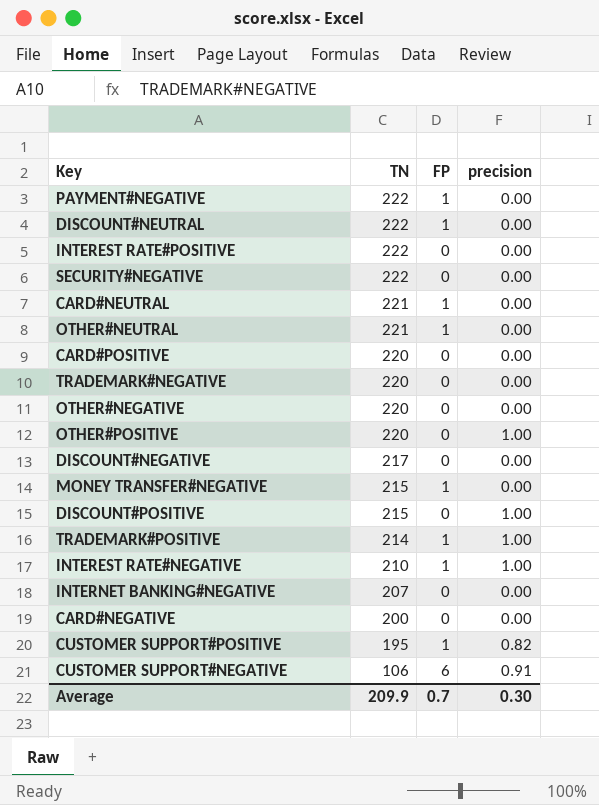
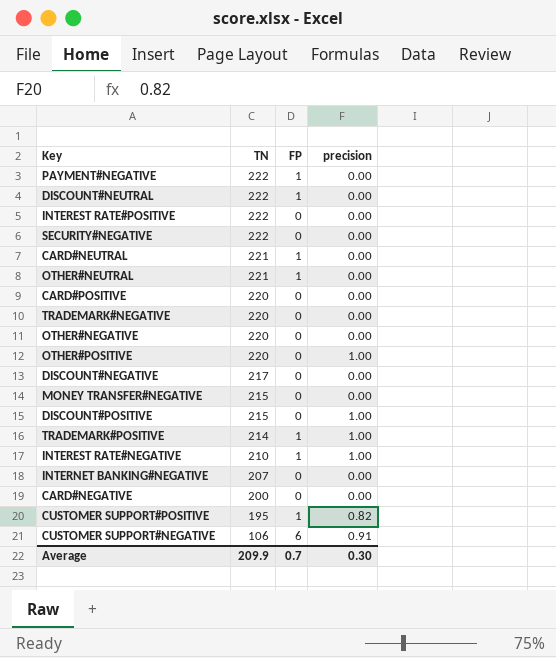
MONEY TRANSFER#NEGATIVE | FP: 1 -> 0

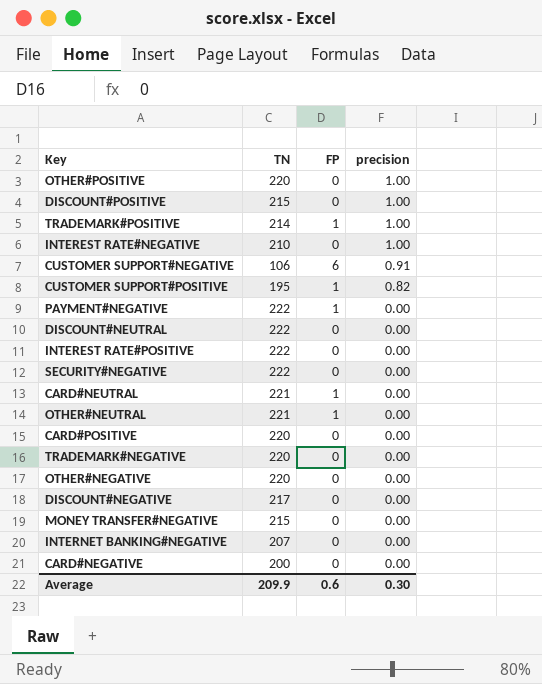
row order: TN descending -> precision descending
INTEREST RATE#NEGATIVE | FP: 1 -> 0
DISCOUNT#NEUTRAL | FP: 1 -> 0
Average | FP: 0.7 -> 0.6

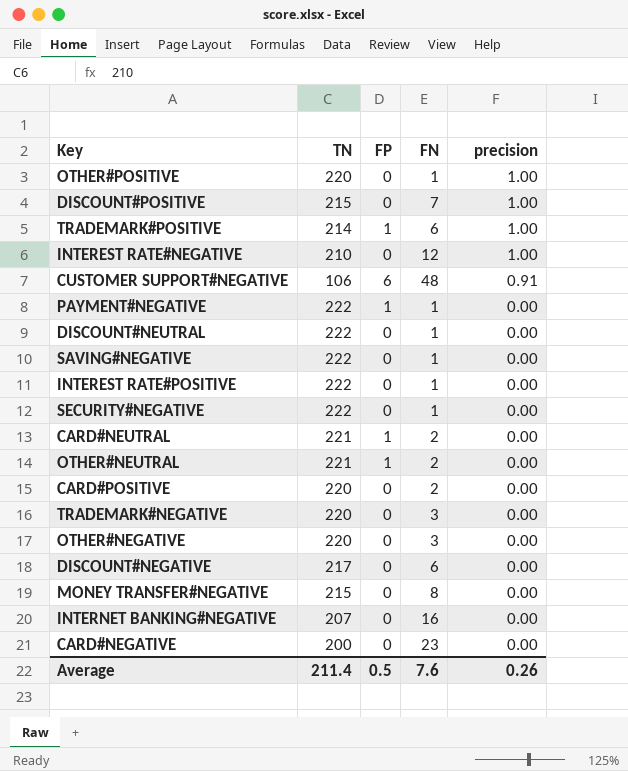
column FN | position: none -> 4
row CUSTOMER SUPPORT#POSITIVE: 195 | 1 | 0.82 -> none
row SAVING#NEGATIVE: none -> 222 | 0 | 1 | 0.00
Average | TN: 209.9 -> 211.4
Average | FP: 0.6 -> 0.5
Average | precision: 0.30 -> 0.26

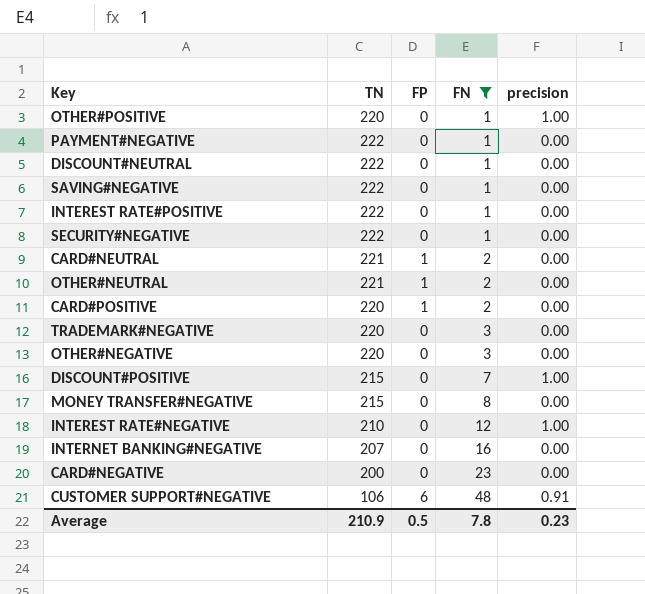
filter: none -> FN != 6
row order: precision descending -> FN ascending
PAYMENT#NEGATIVE | FP: 1 -> 0
CARD#POSITIVE | FP: 0 -> 1
Average | TN: 211.4 -> 210.9
Average | FN: 7.6 -> 7.8
Average | precision: 0.26 -> 0.23

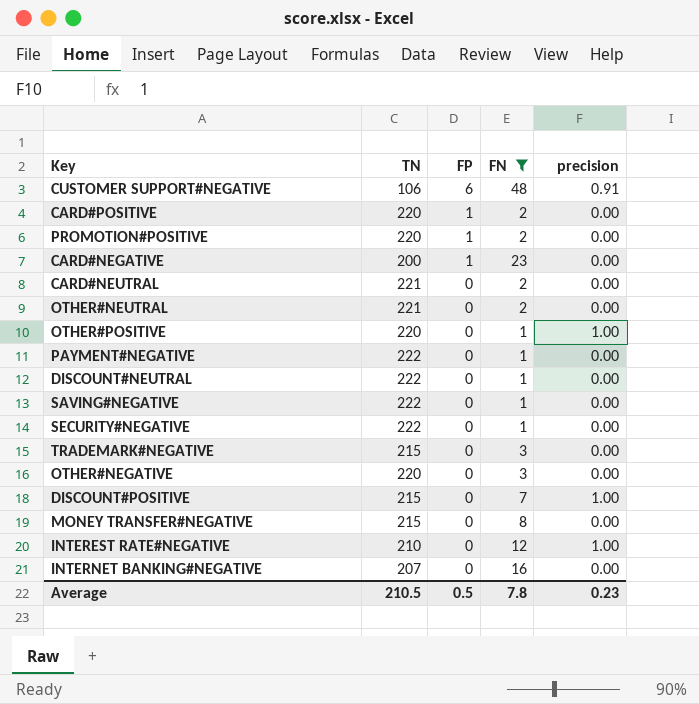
row order: FN ascending -> FP descending
row INTEREST RATE#POSITIVE: 222 | 0 | 1 | 0.00 -> none
row PROMOTION#POSITIVE: none -> 220 | 1 | 2 | 0.00
CARD#NEGATIVE | FP: 0 -> 1
CARD#NEUTRAL | FP: 1 -> 0
OTHER#NEUTRAL | FP: 1 -> 0
TRADEMARK#NEGATIVE | TN: 220 -> 215
Average | TN: 210.9 -> 210.5

